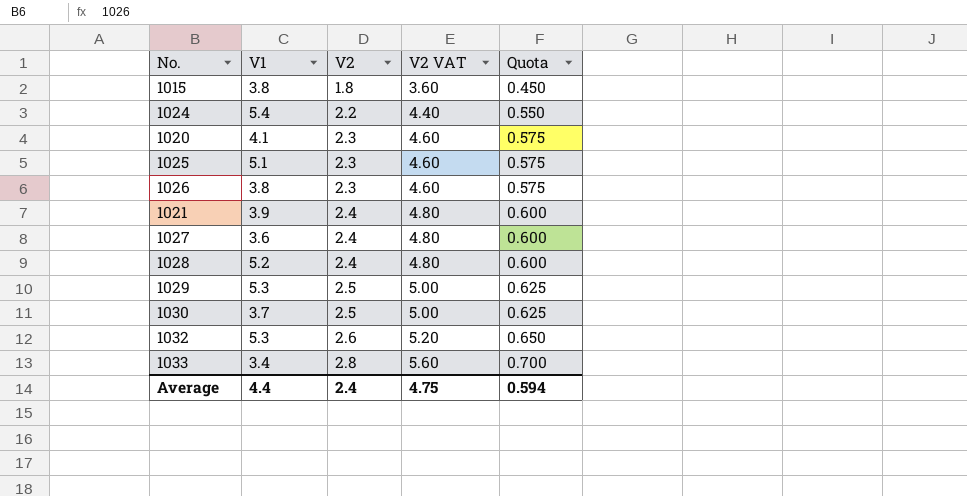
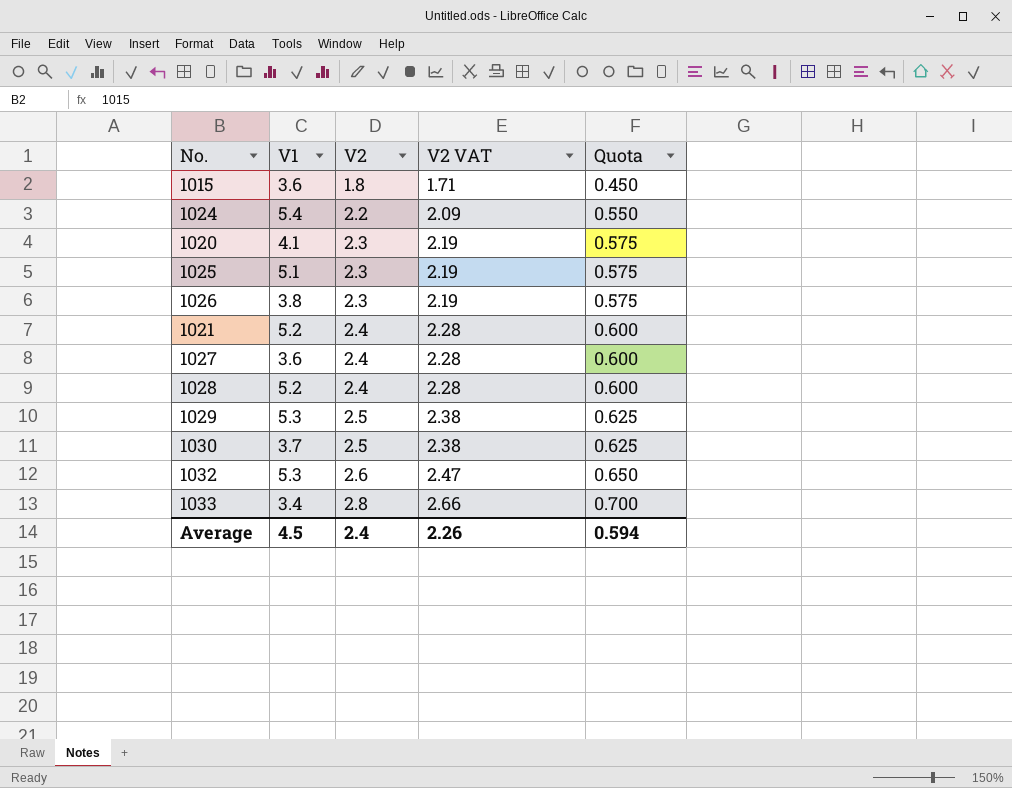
column V2 VAT | formula: [V2] * 2 -> [V2] * 0.95
1015 | V1: 3.8 -> 3.6
1021 | V1: 3.9 -> 5.2
Average | V1: 4.4 -> 4.5
Average | V2 VAT: 4.75 -> 2.26

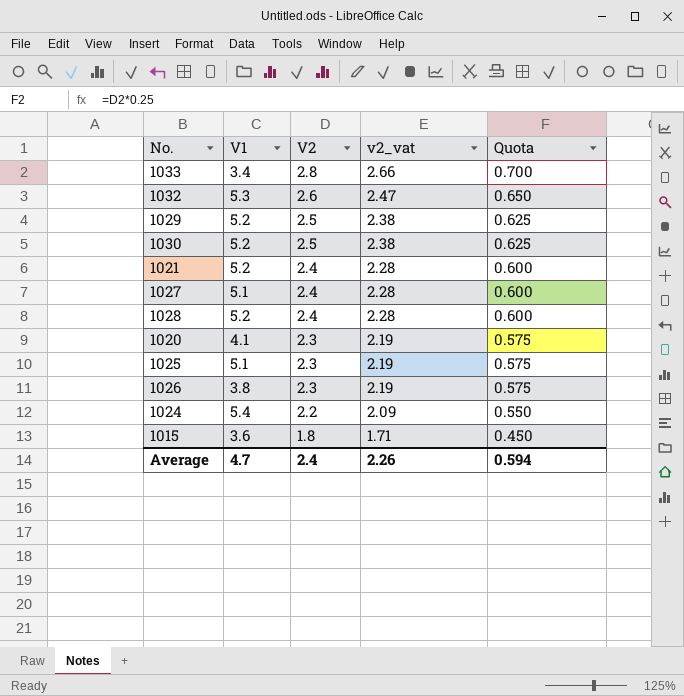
row order: V2 ascending -> V2 descending
column name: V2 VAT -> v2_vat
1029 | V1: 5.3 -> 5.2
1030 | V1: 3.7 -> 5.2
1027 | V1: 3.6 -> 5.1
Average | V1: 4.5 -> 4.7

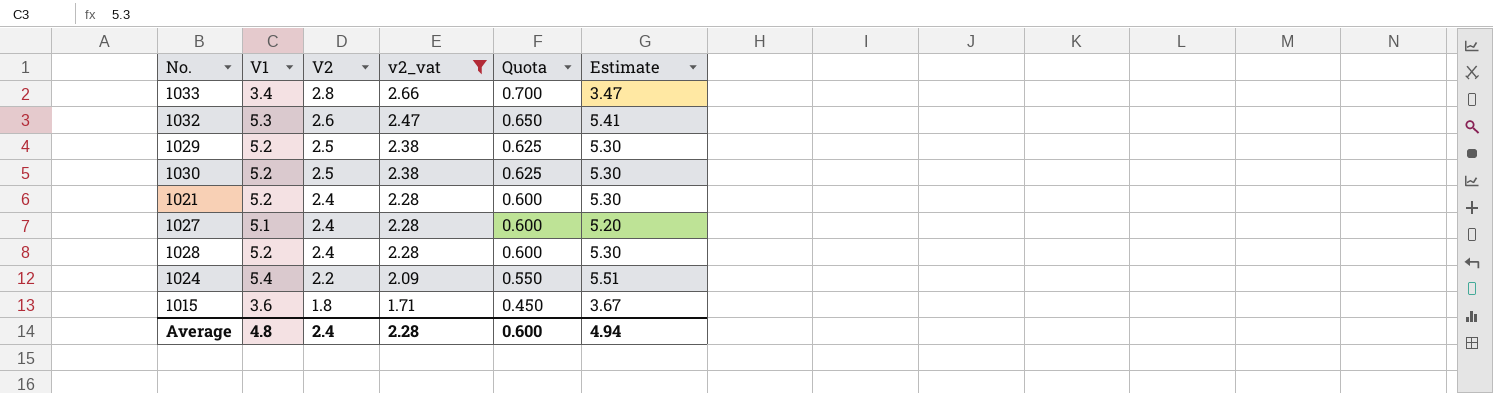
filter: none -> v2_vat != 2.19
column Estimate | formula: none -> [V1] * 1.02
Average | V1: 4.7 -> 4.8
Average | v2_vat: 2.26 -> 2.28
Average | Quota: 0.594 -> 0.600

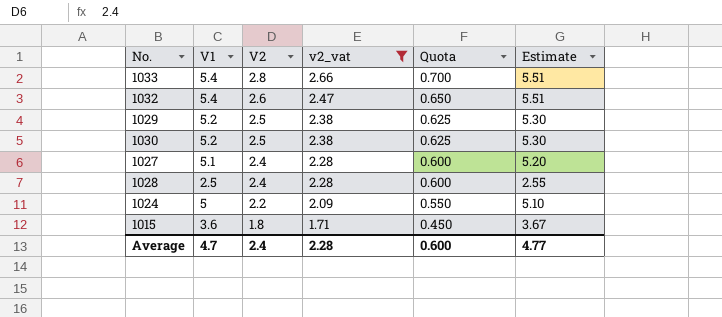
row 1021: 5.2 | 2.4 | 2.28 | 0.600 | 5.30 -> none
1033 | V1: 3.4 -> 5.4
1033 | Estimate: 3.47 -> 5.51
1032 | V1: 5.3 -> 5.4
1032 | Estimate: 5.41 -> 5.51
1028 | V1: 5.2 -> 2.5
1028 | Estimate: 5.30 -> 2.55
1024 | V1: 5.4 -> 5
1024 | Estimate: 5.51 -> 5.10
Average | V1: 4.8 -> 4.7
Average | Estimate: 4.94 -> 4.77

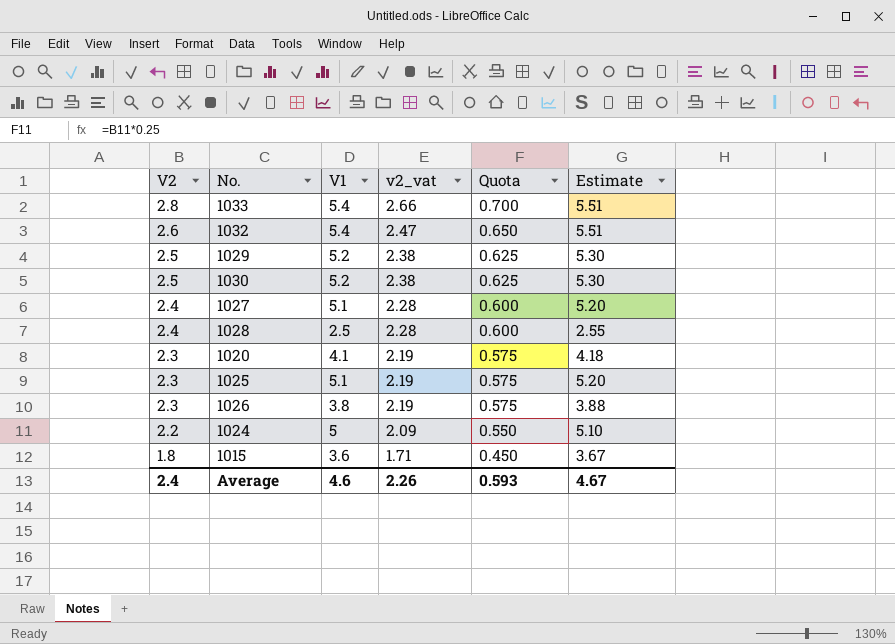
filter: v2_vat != 2.19 -> none
column V2 | position: 3 -> 1
Average | V1: 4.7 -> 4.6
Average | v2_vat: 2.28 -> 2.26
Average | Quota: 0.600 -> 0.593
Average | Estimate: 4.77 -> 4.67

